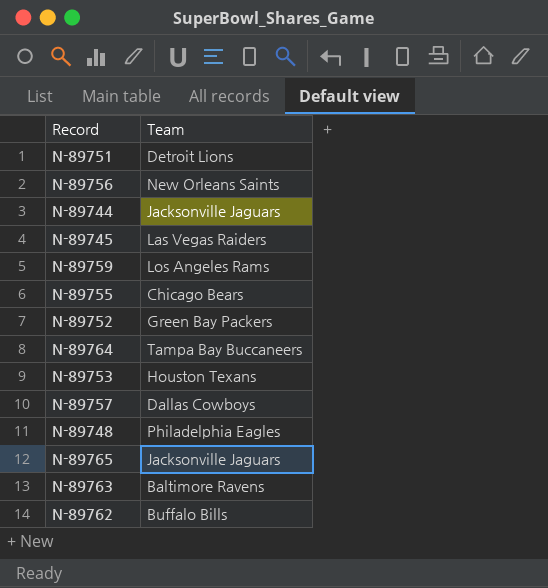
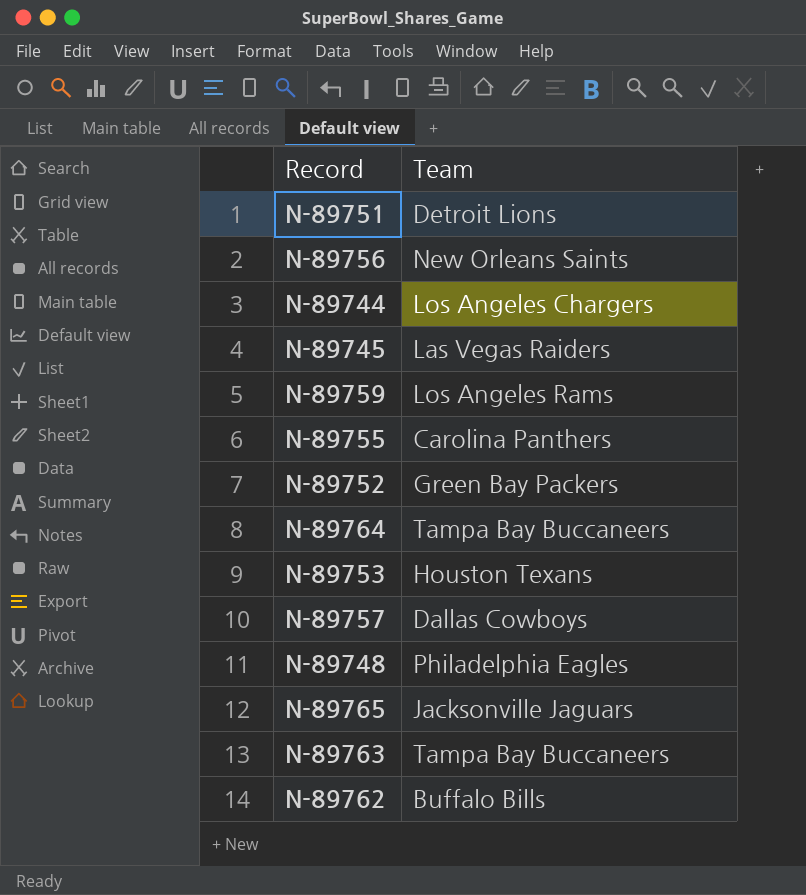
N-89744 | Team: Jacksonville Jaguars -> Los Angeles Chargers
N-89755 | Team: Chicago Bears -> Carolina Panthers
N-89763 | Team: Baltimore Ravens -> Tampa Bay Buccaneers

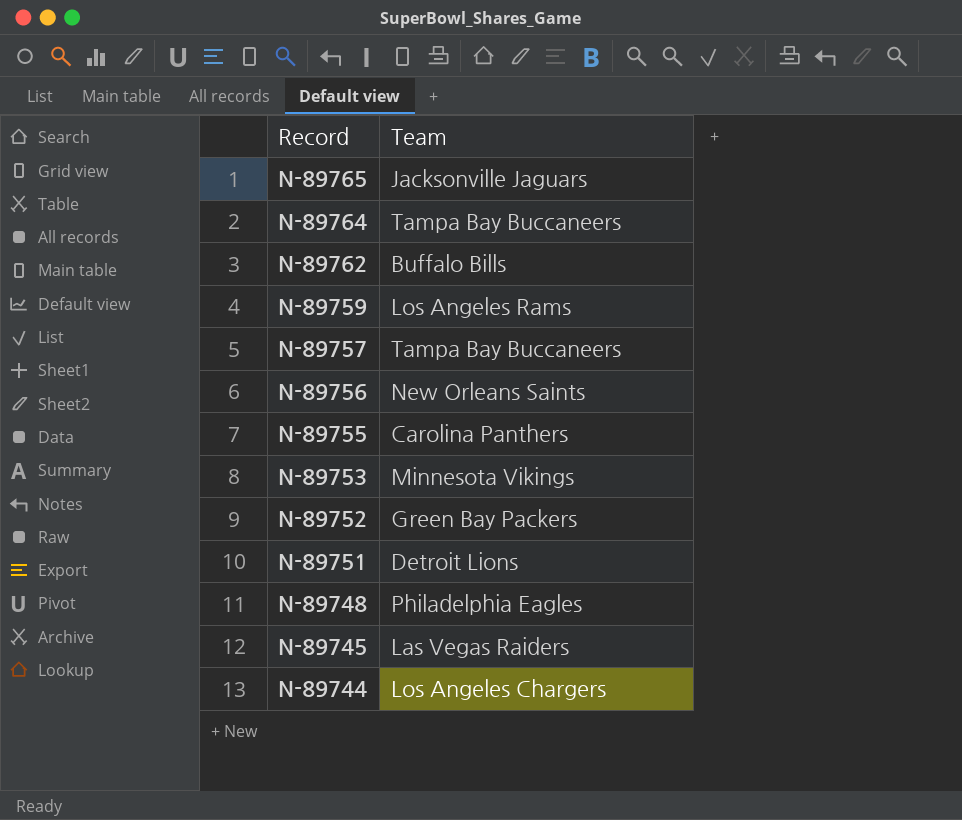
row order: none -> Record descending
row N-89763: Tampa Bay Buccaneers -> none
N-89757 | Team: Dallas Cowboys -> Tampa Bay Buccaneers
N-89753 | Team: Houston Texans -> Minnesota Vikings

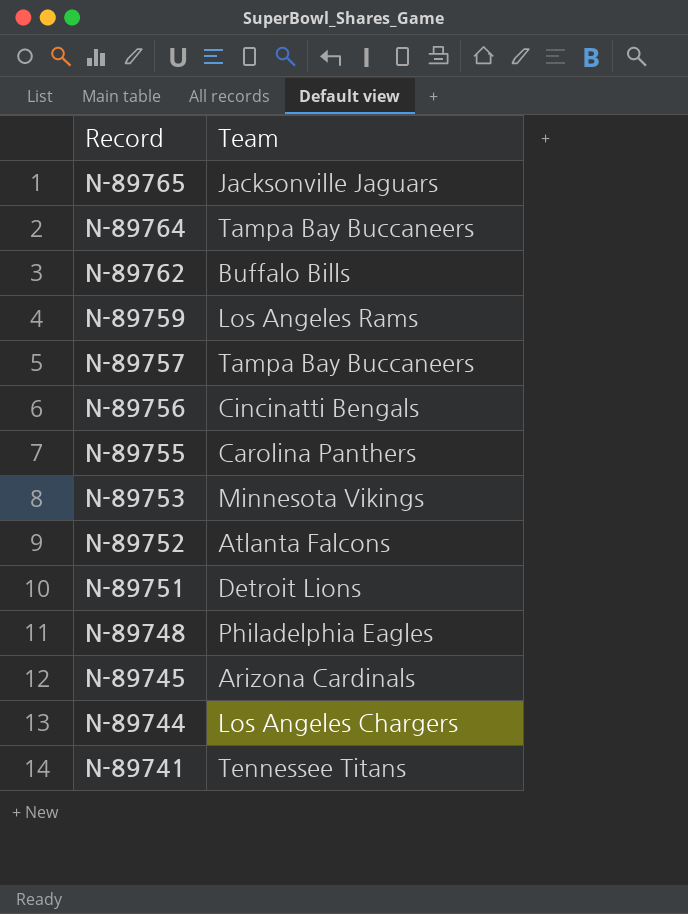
N-89756 | Team: New Orleans Saints -> Cincinatti Bengals
N-89752 | Team: Green Bay Packers -> Atlanta Falcons
N-89745 | Team: Las Vegas Raiders -> Arizona Cardinals
row N-89741: none -> Tennessee Titans

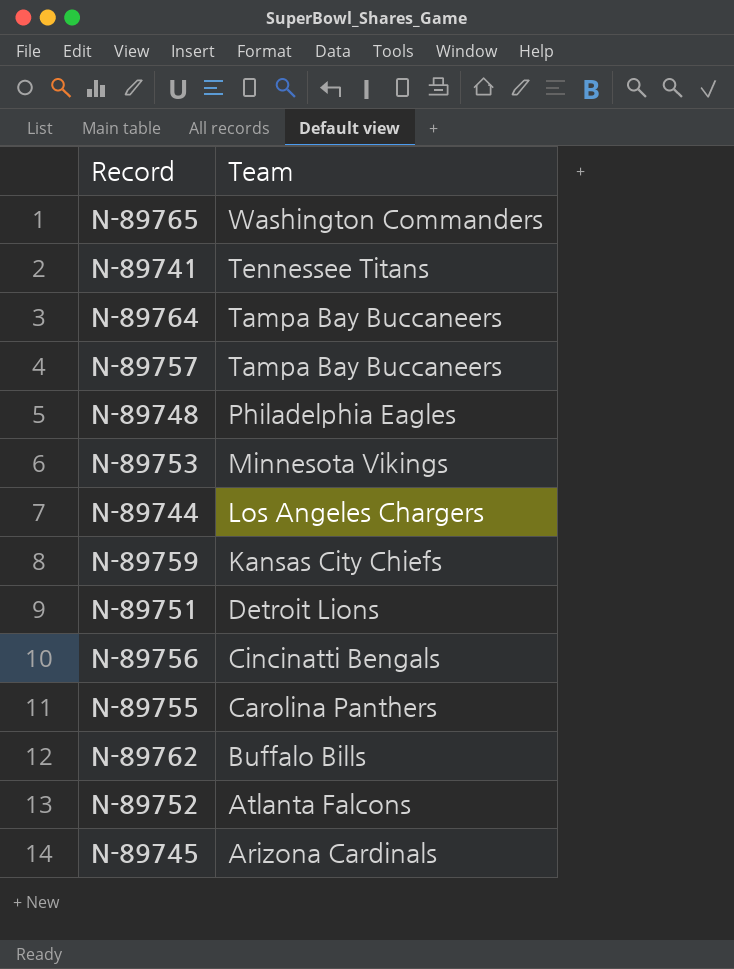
row order: Record descending -> Team descending
N-89765 | Team: Jacksonville Jaguars -> Washington Commanders
N-89759 | Team: Los Angeles Rams -> Kansas City Chiefs

